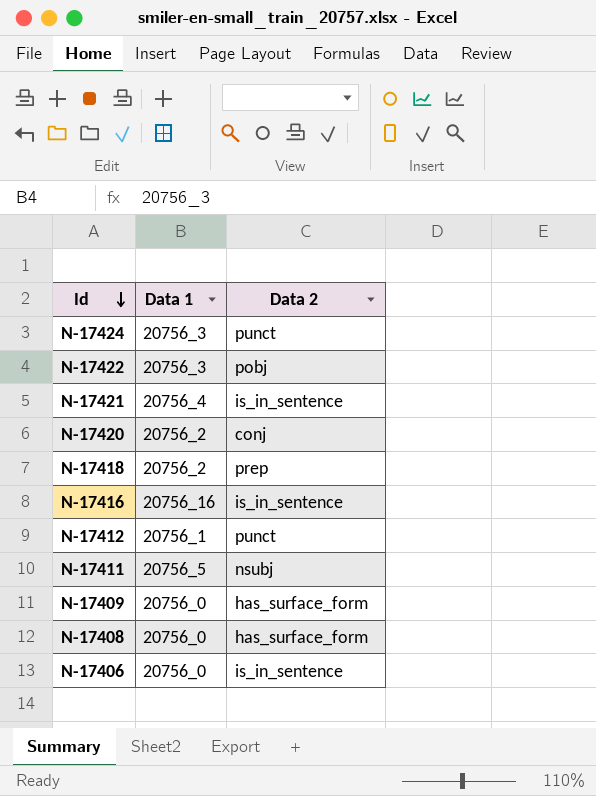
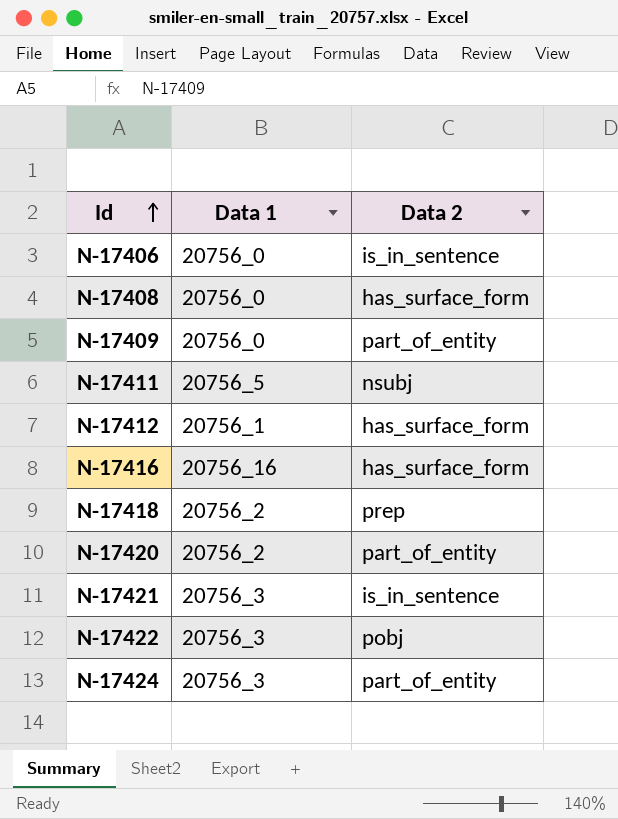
row order: Id descending -> Id ascending
N-17409 | Data 2: has_surface_form -> part_of_entity
N-17412 | Data 2: punct -> has_surface_form
N-17416 | Data 2: is_in_sentence -> has_surface_form
N-17420 | Data 2: conj -> part_of_entity
N-17421 | Data 1: 20756_4 -> 20756_3
N-17424 | Data 2: punct -> part_of_entity

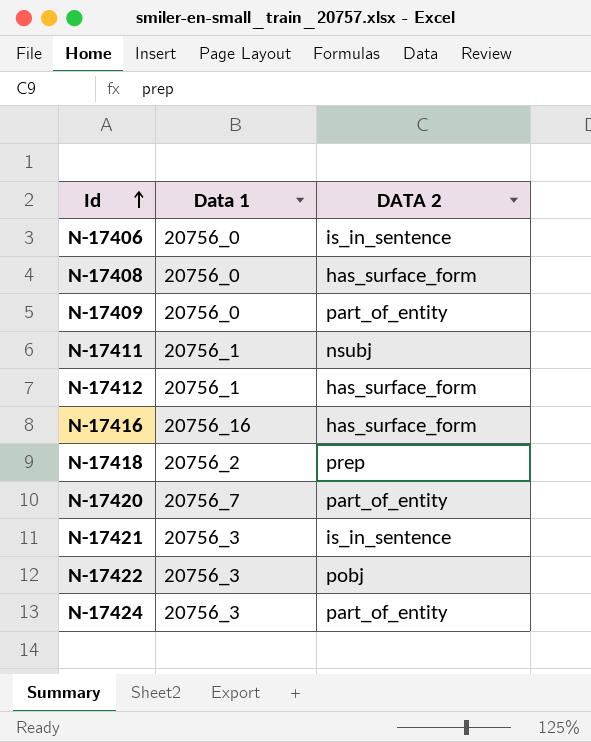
column name: Data 2 -> DATA 2
N-17411 | Data 1: 20756_5 -> 20756_1
N-17420 | Data 1: 20756_2 -> 20756_7

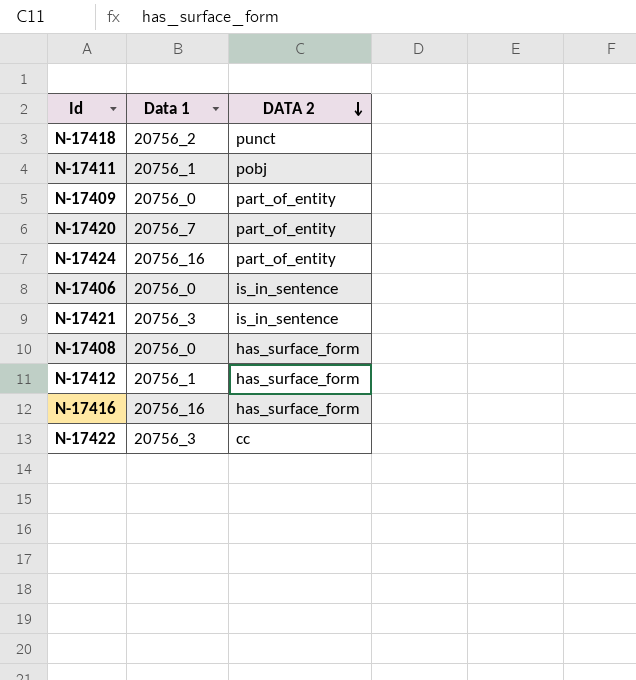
row order: Id ascending -> DATA 2 descending
N-17418 | DATA 2: prep -> punct
N-17411 | DATA 2: nsubj -> pobj
N-17424 | Data 1: 20756_3 -> 20756_16
N-17422 | DATA 2: pobj -> cc

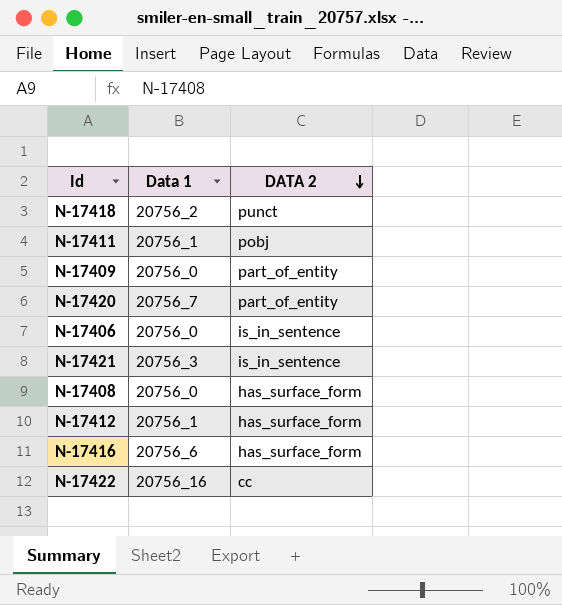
row N-17424: 20756_16 | part_of_entity -> none
N-17416 | Data 1: 20756_16 -> 20756_6
N-17422 | Data 1: 20756_3 -> 20756_16

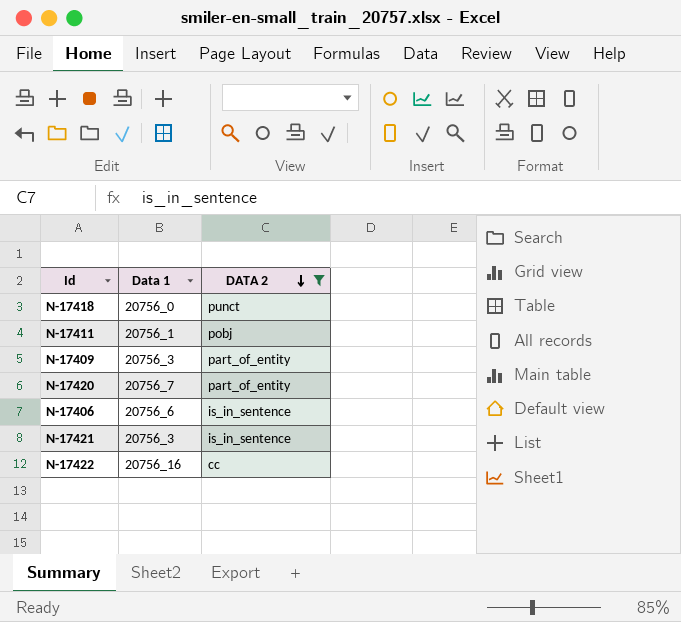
filter: none -> DATA 2 != has_surface_form
N-17418 | Data 1: 20756_2 -> 20756_0
N-17409 | Data 1: 20756_0 -> 20756_3
N-17406 | Data 1: 20756_0 -> 20756_6

